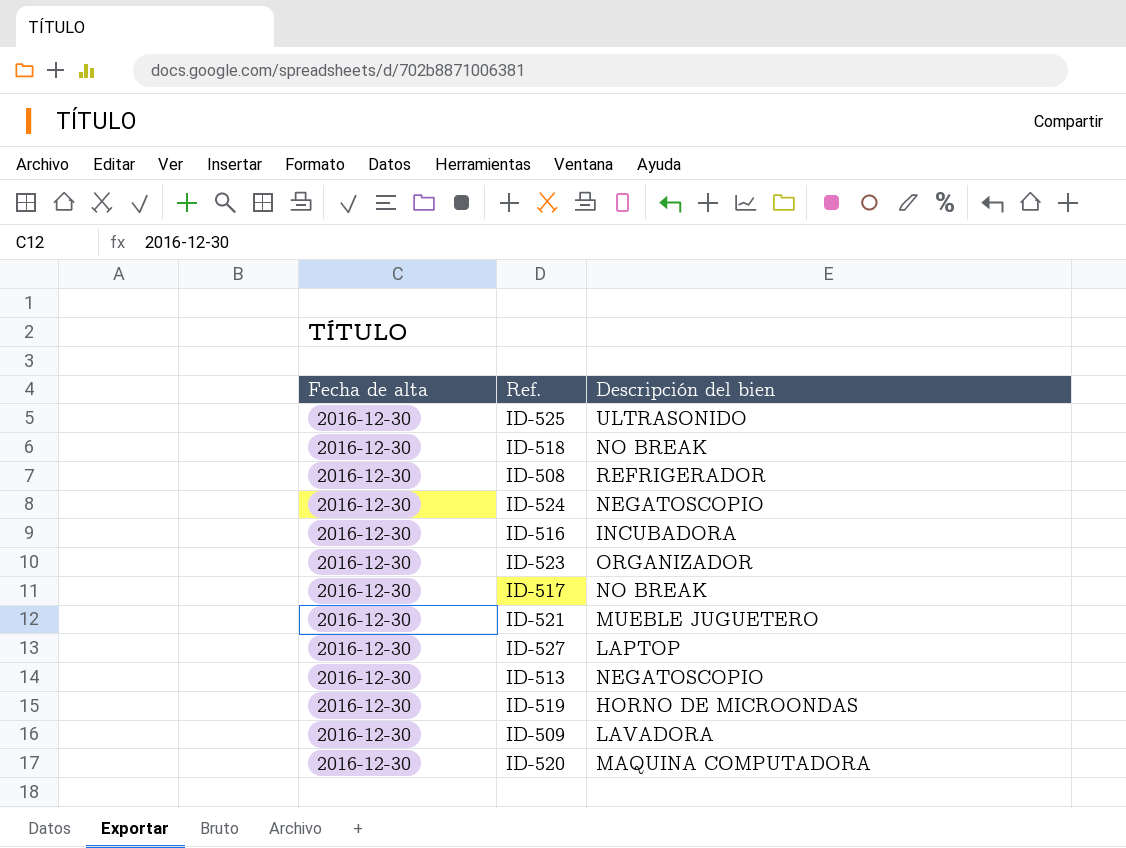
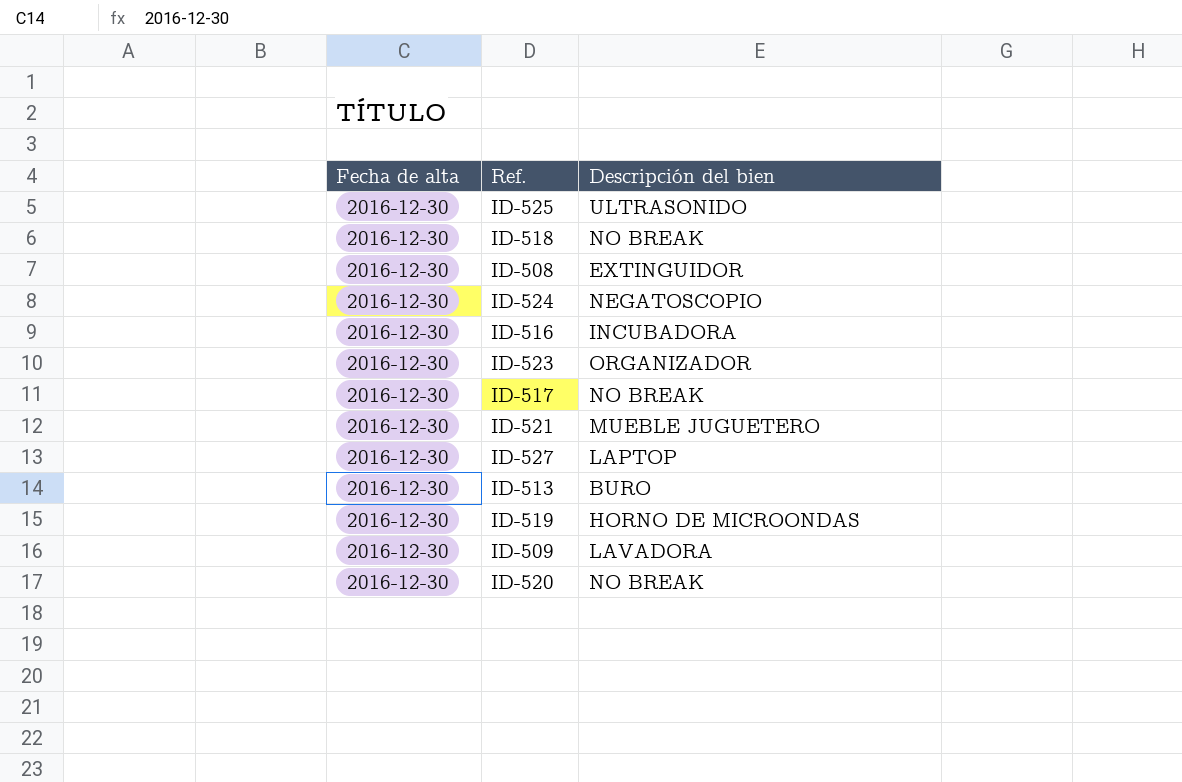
ID-508 | Descripción del bien: REFRIGERADOR -> EXTINGUIDOR
ID-513 | Descripción del bien: NEGATOSCOPIO -> BURO
ID-520 | Descripción del bien: MAQUINA COMPUTADORA -> NO BREAK

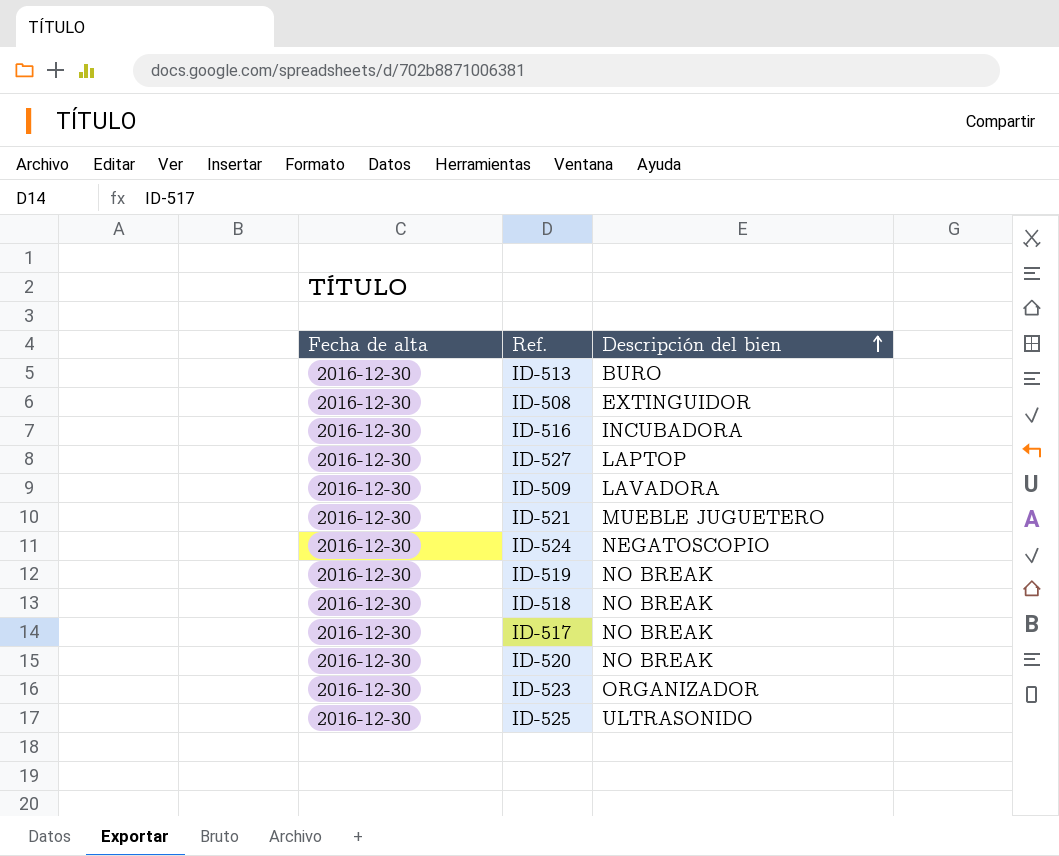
row order: none -> Descripción del bien ascending
ID-519 | Descripción del bien: HORNO DE MICROONDAS -> NO BREAK

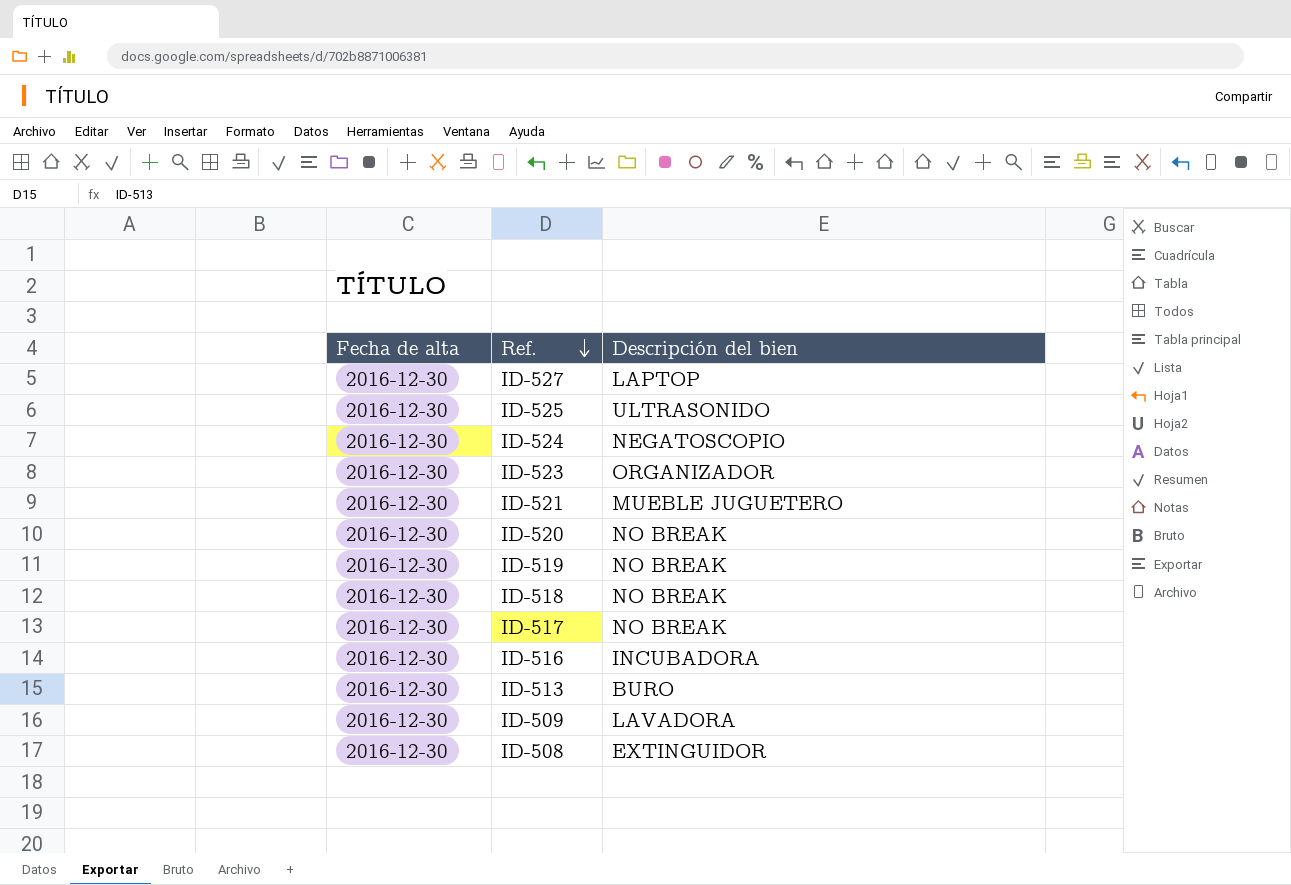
row order: Descripción del bien ascending -> Ref. descending

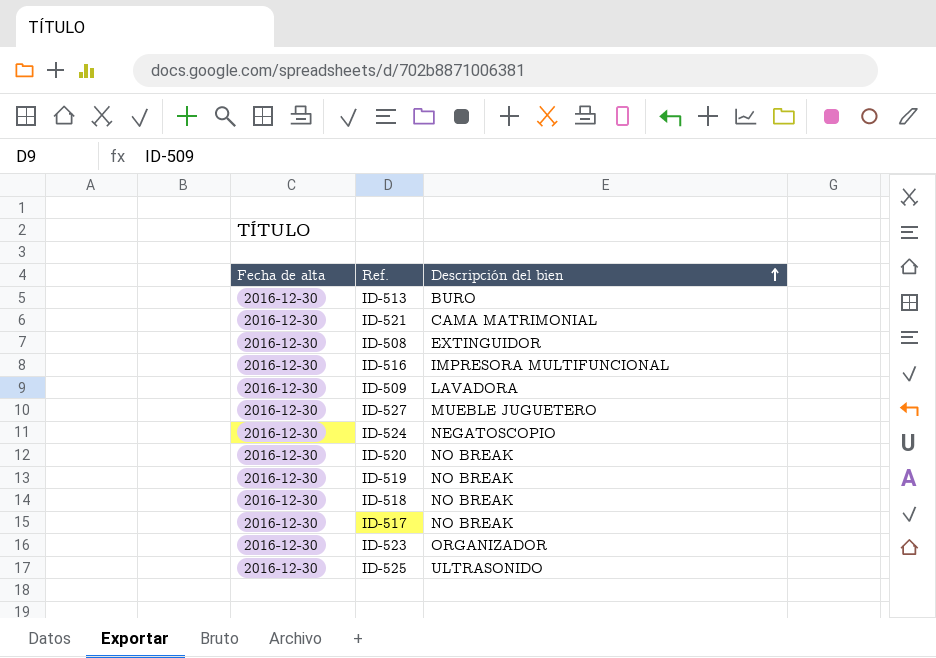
row order: Ref. descending -> Descripción del bien ascending
ID-521 | Descripción del bien: MUEBLE JUGUETERO -> CAMA MATRIMONIAL
ID-516 | Descripción del bien: INCUBADORA -> IMPRESORA MULTIFUNCIONAL
ID-527 | Descripción del bien: LAPTOP -> MUEBLE JUGUETERO

